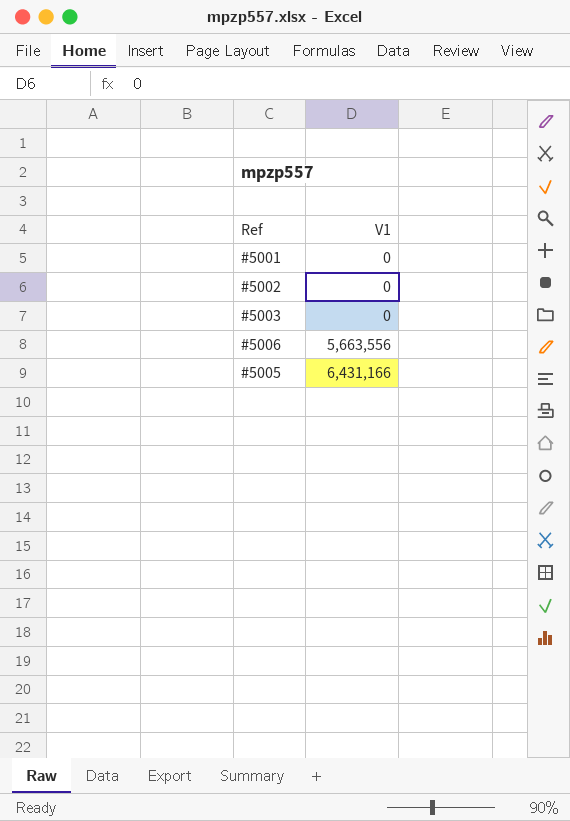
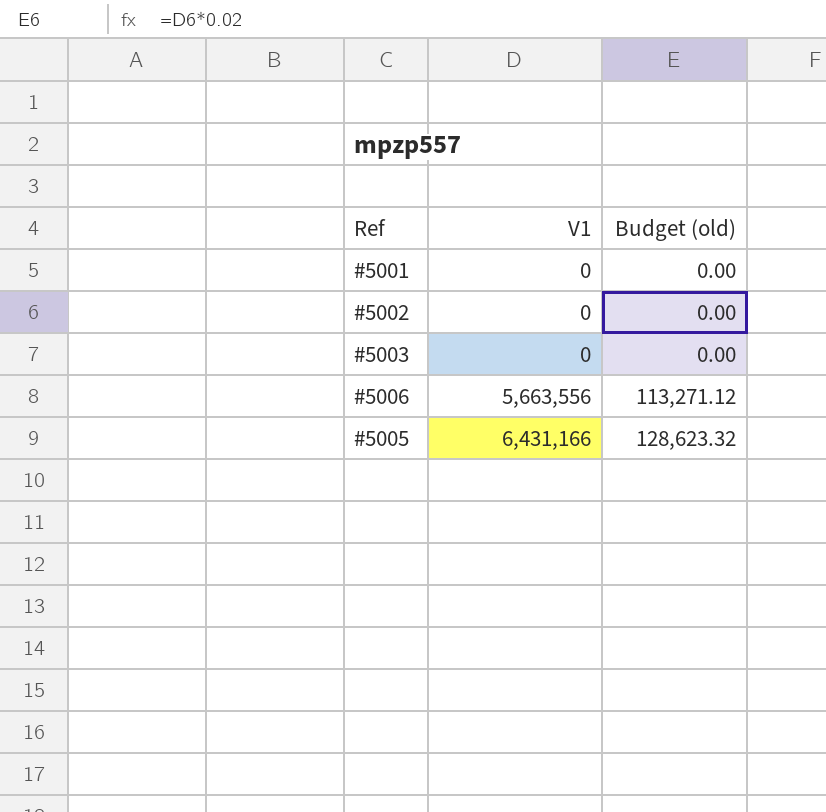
column Budget (old) | formula: none -> [V1] * 0.02

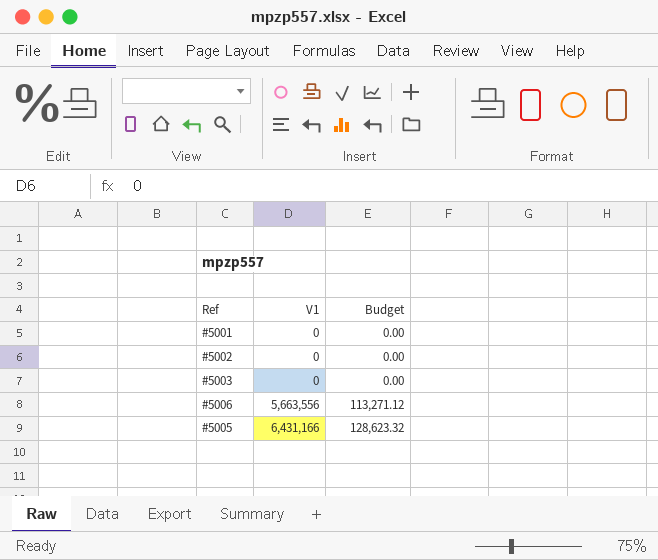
column name: Budget (old) -> Budget

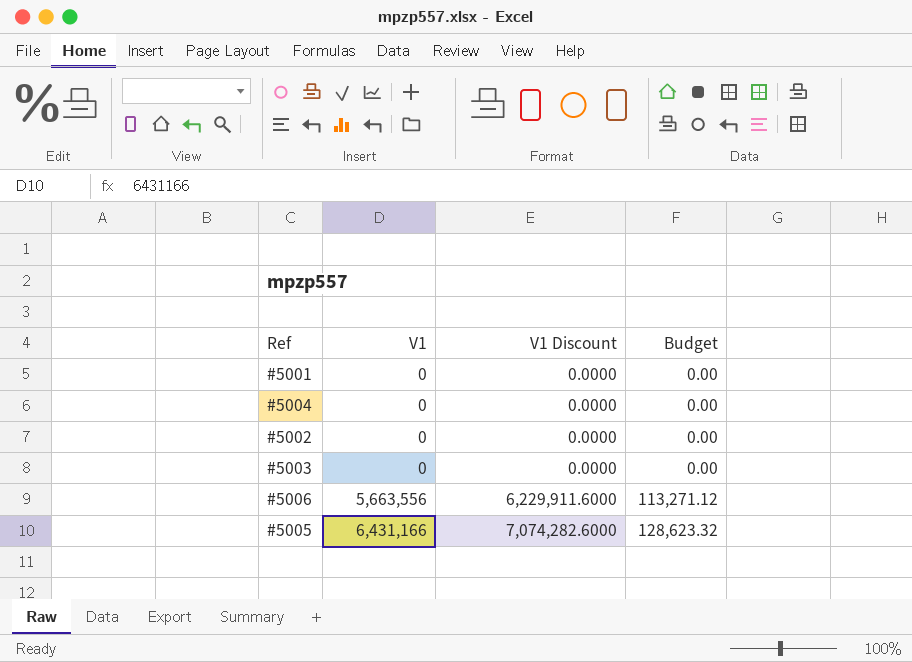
column V1 Discount | formula: none -> [V1] * 1.1
row #5004: none -> 0 | 0.0000 | 0.00

